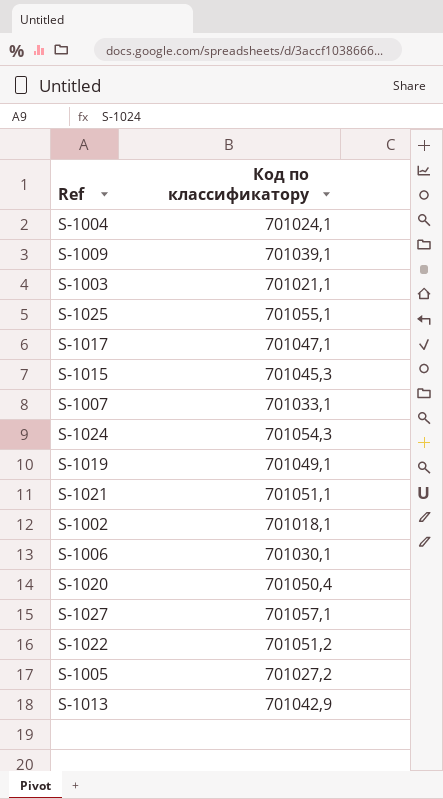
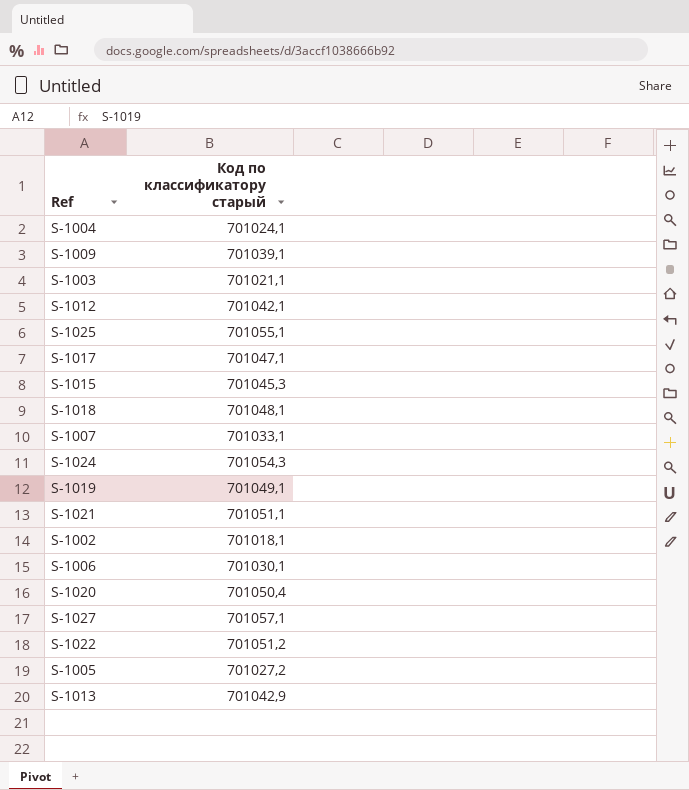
column name: Код по классификатору -> Код по классификатору старый
row S-1012: none -> 701042,1
row S-1018: none -> 701048,1

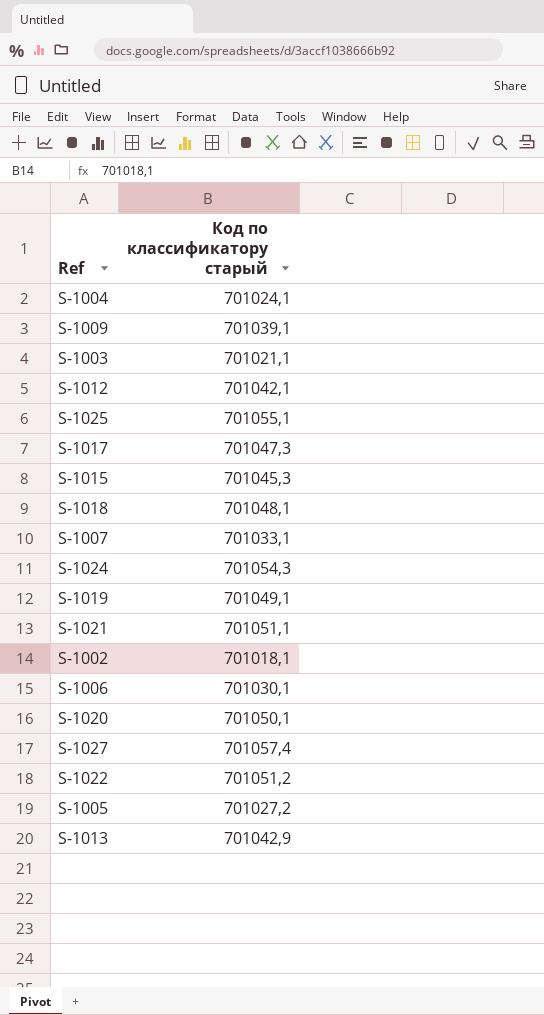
S-1017 | Код по классификатору старый: 701047,1 -> 701047,3
S-1020 | Код по классификатору старый: 701050,4 -> 701050,1
S-1027 | Код по классификатору старый: 701057,1 -> 701057,4

